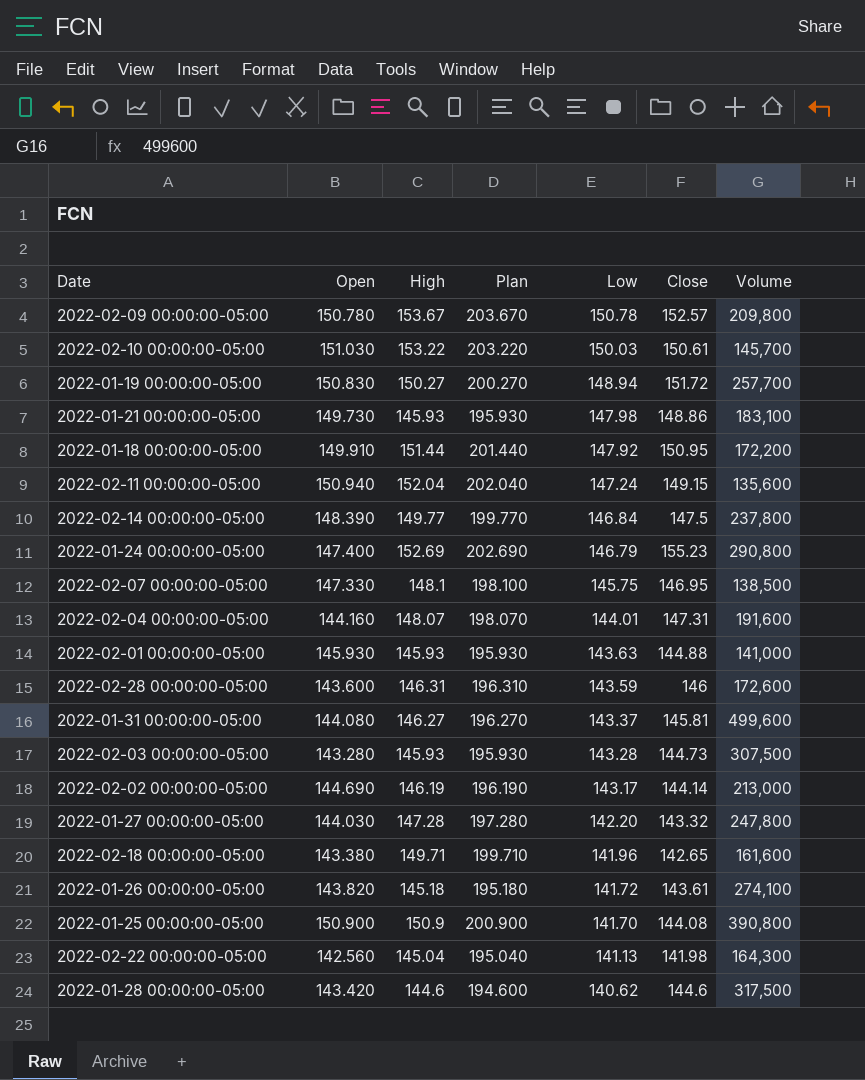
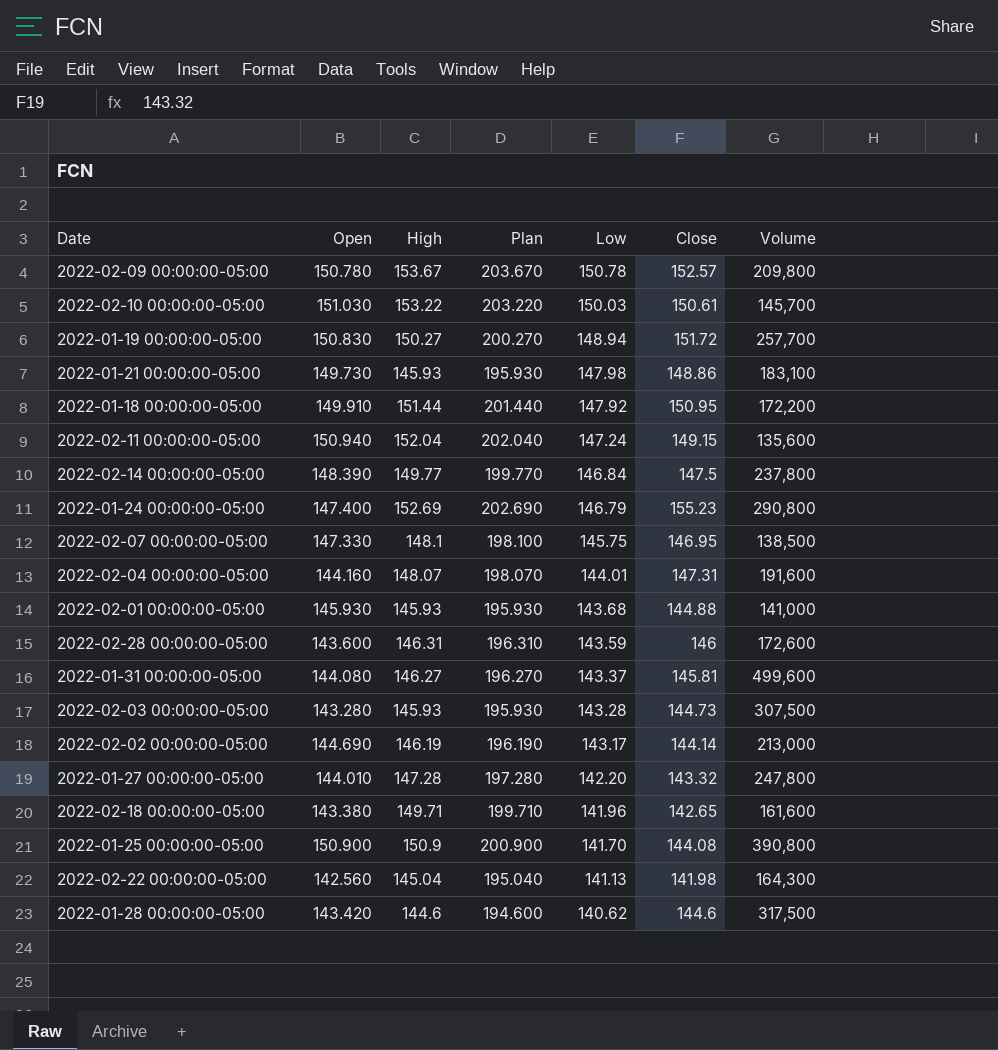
row 2022-01-26 00:00:00-05:00: 143.820 | 145.18 | 195.180 | 141.72 | 143.61 | 274,100 -> none
2022-02-01 00:00:00-05:00 | Low: 143.63 -> 143.68
2022-01-27 00:00:00-05:00 | Open: 144.030 -> 144.010

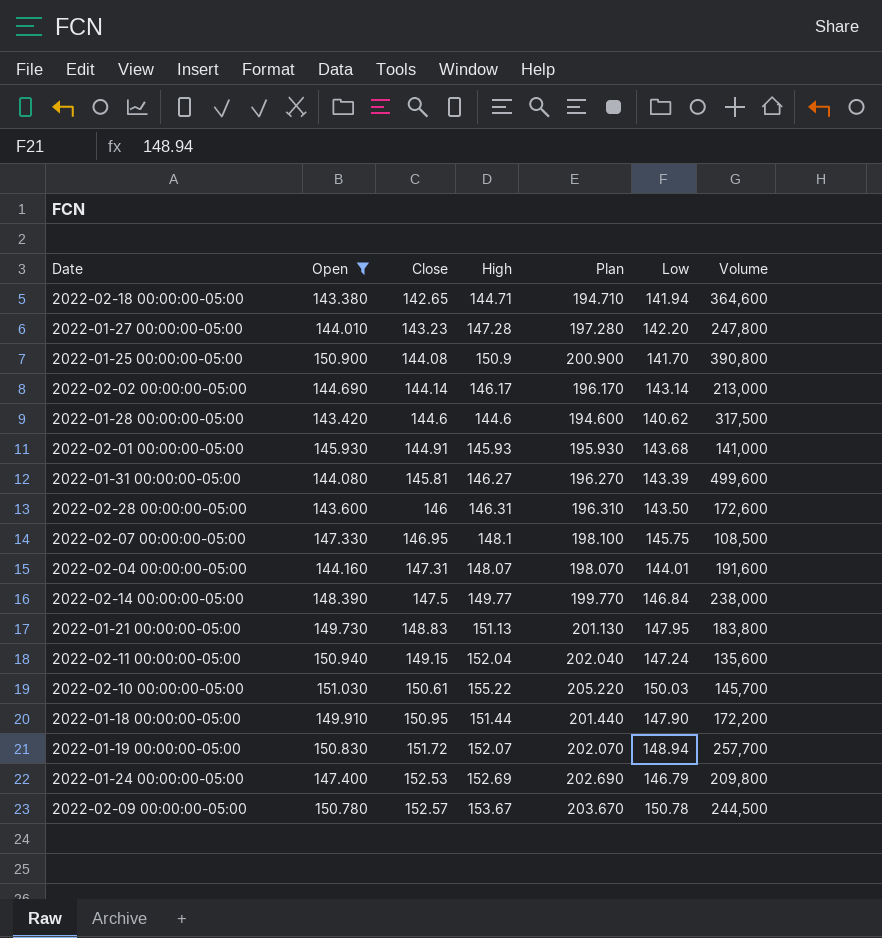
filter: none -> Open >= 143.380
row order: Low descending -> Close ascending
column Close | position: 6 -> 3
2022-02-18 00:00:00-05:00 | High: 149.71 -> 144.71
2022-02-18 00:00:00-05:00 | Plan: 199.710 -> 194.710
2022-02-18 00:00:00-05:00 | Low: 141.96 -> 141.94
2022-02-18 00:00:00-05:00 | Volume: 161,600 -> 364,600
2022-01-27 00:00:00-05:00 | Close: 143.32 -> 143.23
2022-02-02 00:00:00-05:00 | High: 146.19 -> 146.17
2022-02-02 00:00:00-05:00 | Plan: 196.190 -> 196.170
2022-02-02 00:00:00-05:00 | Low: 143.17 -> 143.14
2022-02-01 00:00:00-05:00 | Close: 144.88 -> 144.91
2022-01-31 00:00:00-05:00 | Low: 143.37 -> 143.39
2022-02-28 00:00:00-05:00 | Low: 143.59 -> 143.50
2022-02-07 00:00:00-05:00 | Volume: 138,500 -> 108,500
2022-02-14 00:00:00-05:00 | Volume: 237,800 -> 238,000
2022-01-21 00:00:00-05:00 | Close: 148.86 -> 148.83
2022-01-21 00:00:00-05:00 | High: 145.93 -> 151.13
2022-01-21 00:00:00-05:00 | Plan: 195.930 -> 201.130
2022-01-21 00:00:00-05:00 | Low: 147.98 -> 147.95
2022-01-21 00:00:00-05:00 | Volume: 183,100 -> 183,800
2022-02-10 00:00:00-05:00 | High: 153.22 -> 155.22
2022-02-10 00:00:00-05:00 | Plan: 203.220 -> 205.220
2022-01-18 00:00:00-05:00 | Low: 147.92 -> 147.90
2022-01-19 00:00:00-05:00 | High: 150.27 -> 152.07
2022-01-19 00:00:00-05:00 | Plan: 200.270 -> 202.070
2022-01-24 00:00:00-05:00 | Close: 155.23 -> 152.53
2022-01-24 00:00:00-05:00 | Volume: 290,800 -> 209,800
2022-02-09 00:00:00-05:00 | Volume: 209,800 -> 244,500

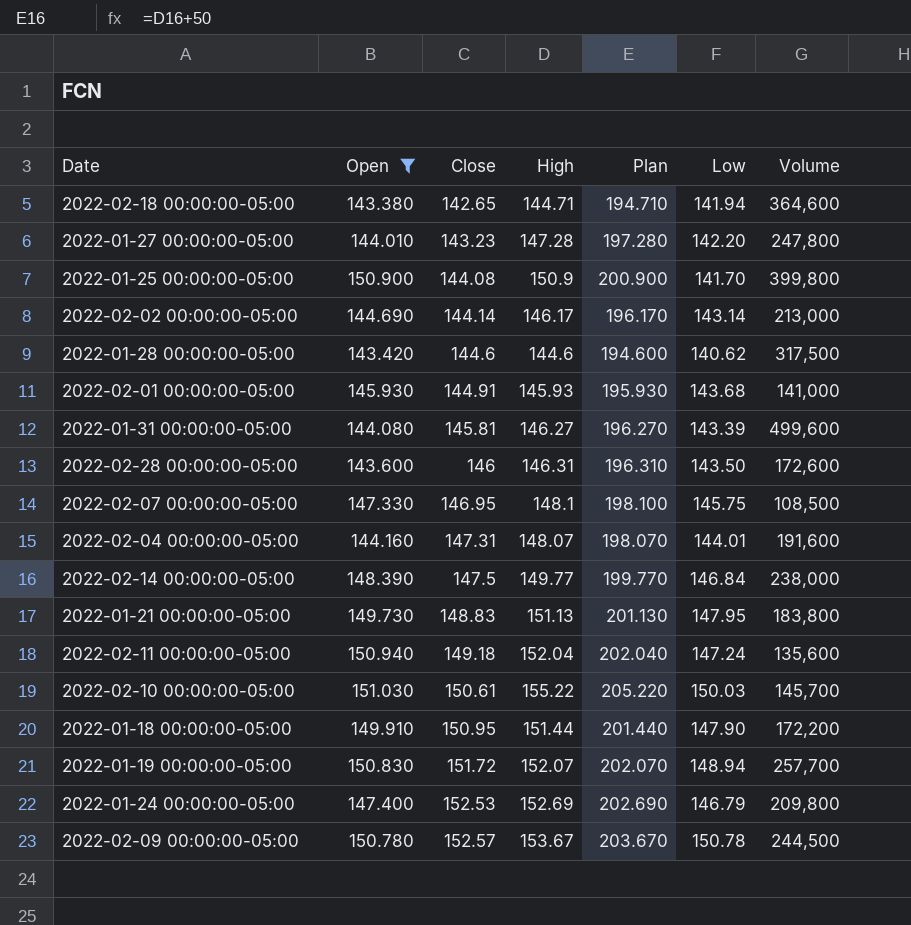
2022-01-25 00:00:00-05:00 | Volume: 390,800 -> 399,800
2022-02-11 00:00:00-05:00 | Close: 149.15 -> 149.18

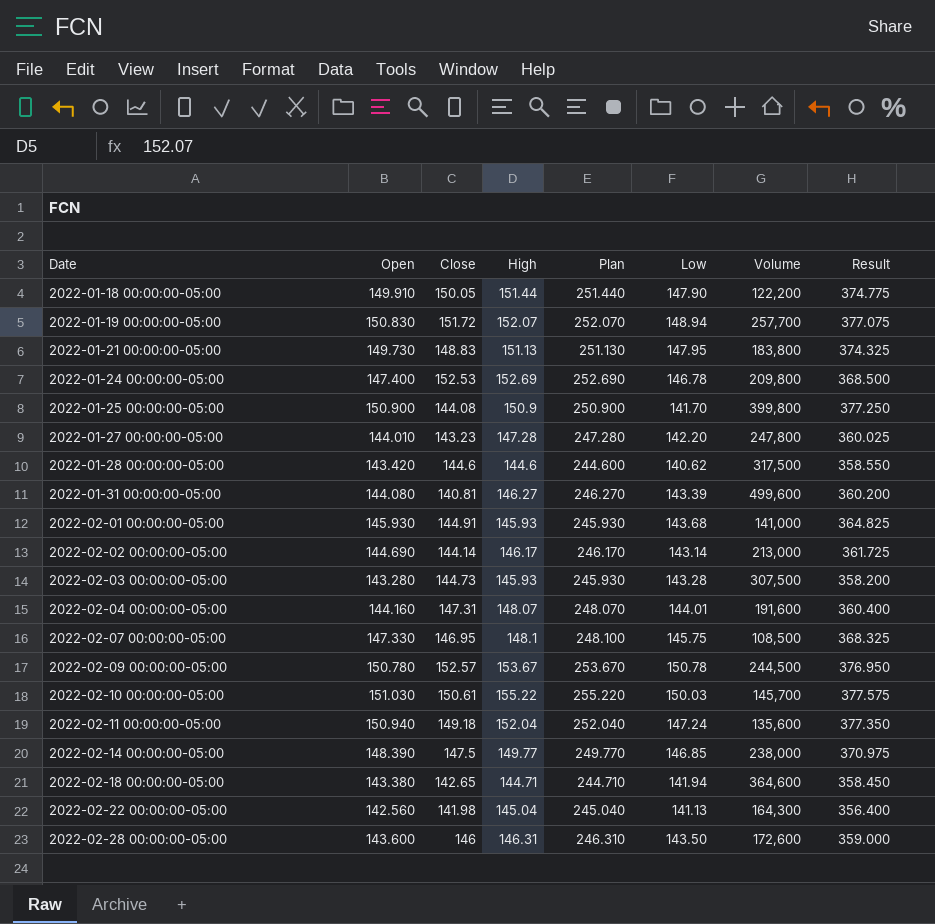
filter: Open >= 143.380 -> none
row order: Close ascending -> Date ascending
column Plan | formula: [High] + 50 -> [High] + 100
column Result | formula: none -> [Open] * 2.5
2022-01-18 00:00:00-05:00 | Close: 150.95 -> 150.05
2022-01-18 00:00:00-05:00 | Volume: 172,200 -> 122,200
2022-01-24 00:00:00-05:00 | Low: 146.79 -> 146.78
2022-01-31 00:00:00-05:00 | Close: 145.81 -> 140.81
2022-02-14 00:00:00-05:00 | Low: 146.84 -> 146.85

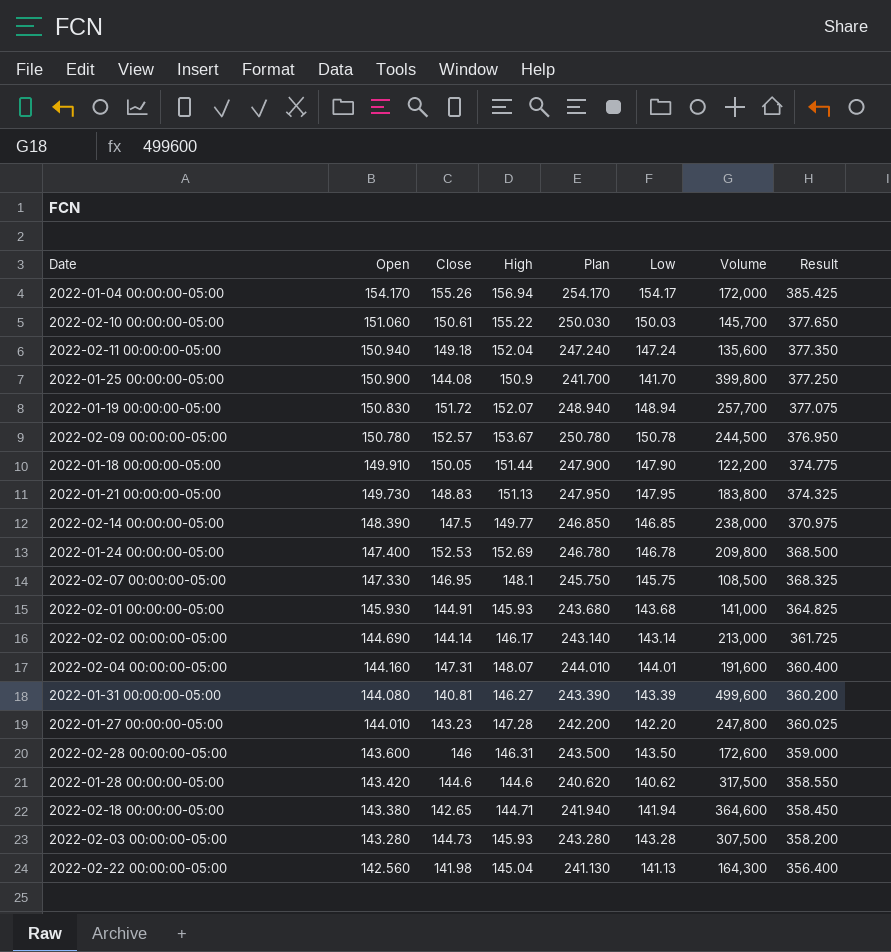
row order: Date ascending -> Open descending
column Plan | formula: [High] + 100 -> [Low] + 100
row 2022-01-04 00:00:00-05:00: none -> 154.170 | 155.26 | 156.94 | 254.170 | 154.17 | 172,000 | 385.425
2022-02-10 00:00:00-05:00 | Open: 151.030 -> 151.060
2022-02-10 00:00:00-05:00 | Result: 377.575 -> 377.650

